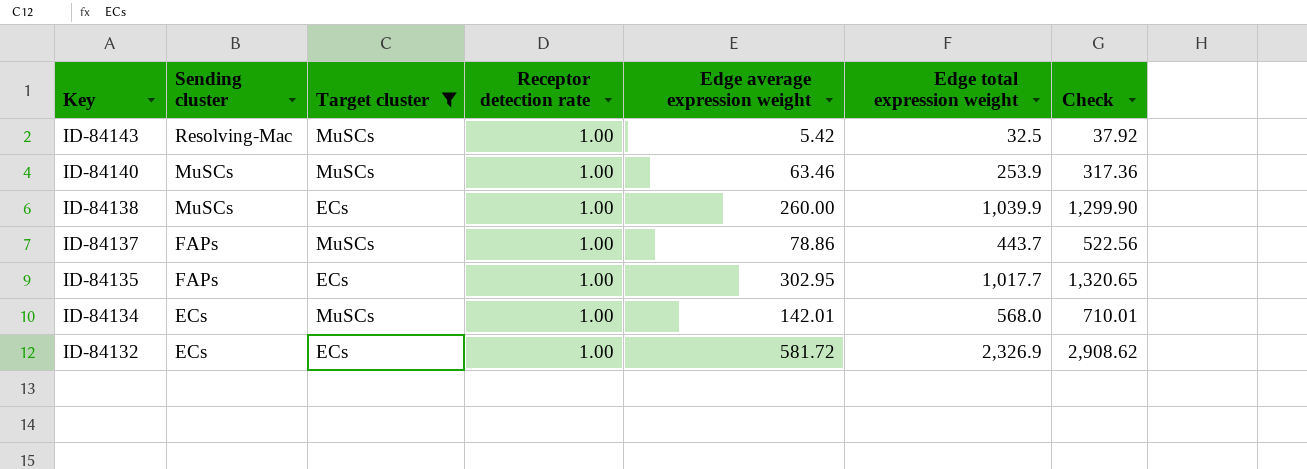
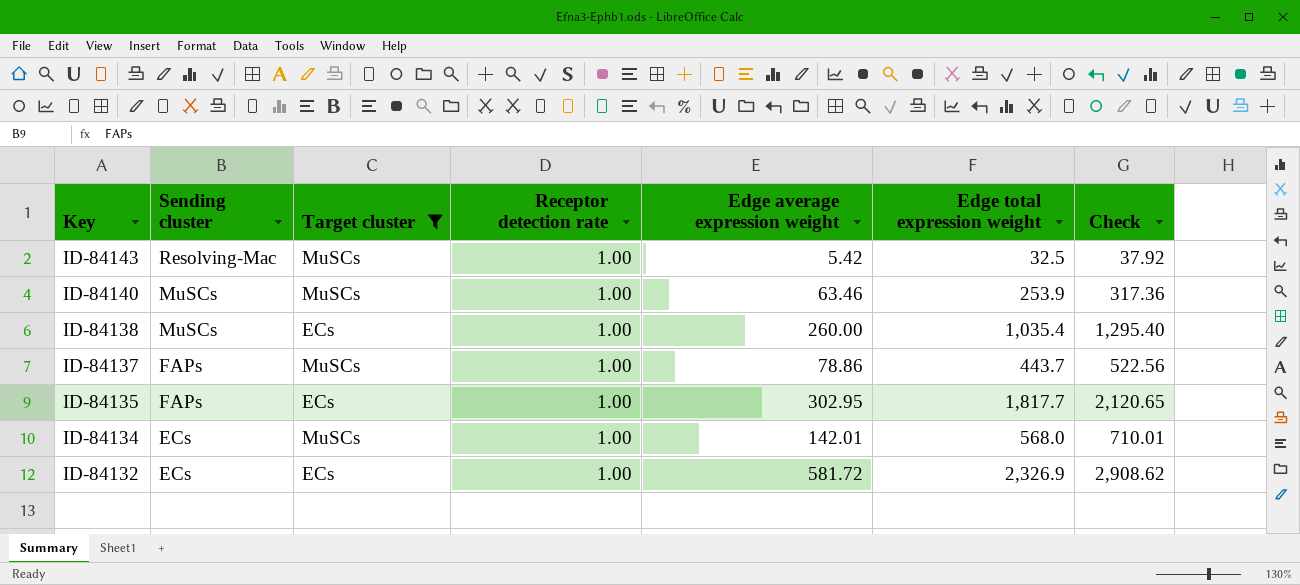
ID-84138 | Edge total expression weight: 1,039.9 -> 1,035.4
ID-84138 | Check: 1,299.90 -> 1,295.40
ID-84135 | Edge total expression weight: 1,017.7 -> 1,817.7
ID-84135 | Check: 1,320.65 -> 2,120.65

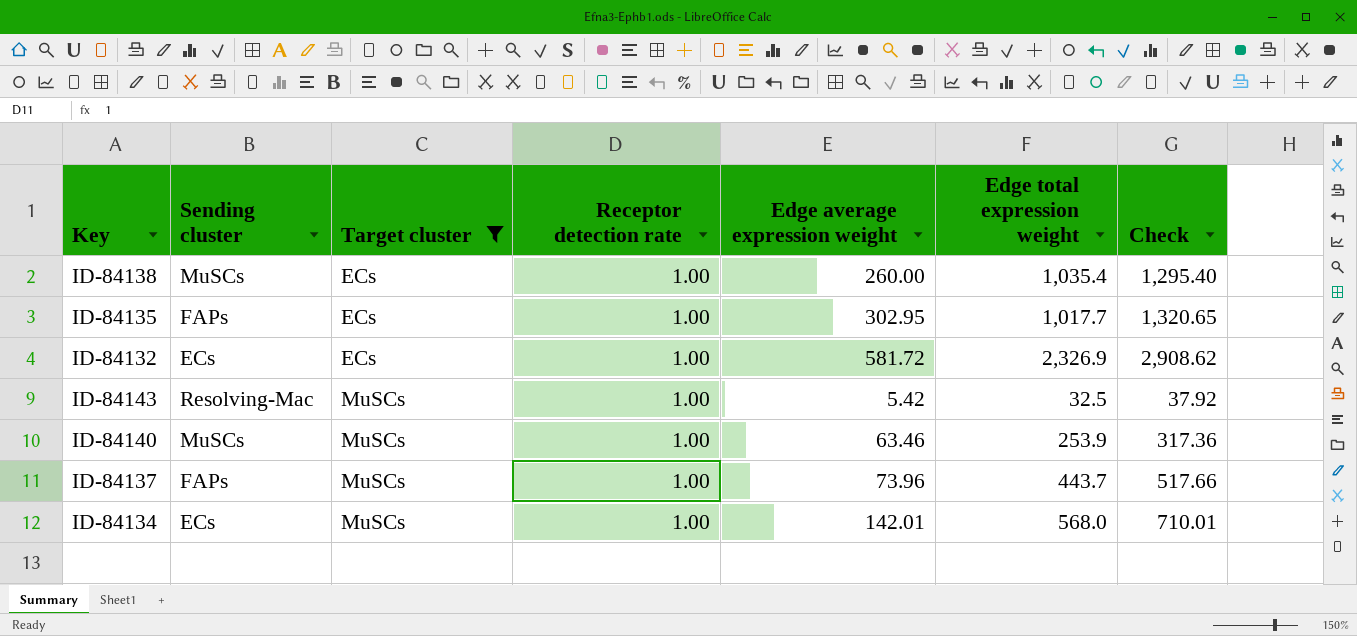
row order: Key descending -> Target cluster ascending
ID-84135 | Edge total expression weight: 1,817.7 -> 1,017.7
ID-84135 | Check: 2,120.65 -> 1,320.65
ID-84137 | Edge average expression weight: 78.86 -> 73.96
ID-84137 | Check: 522.56 -> 517.66

